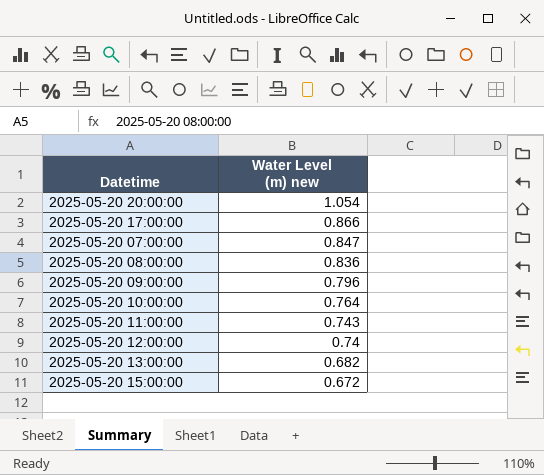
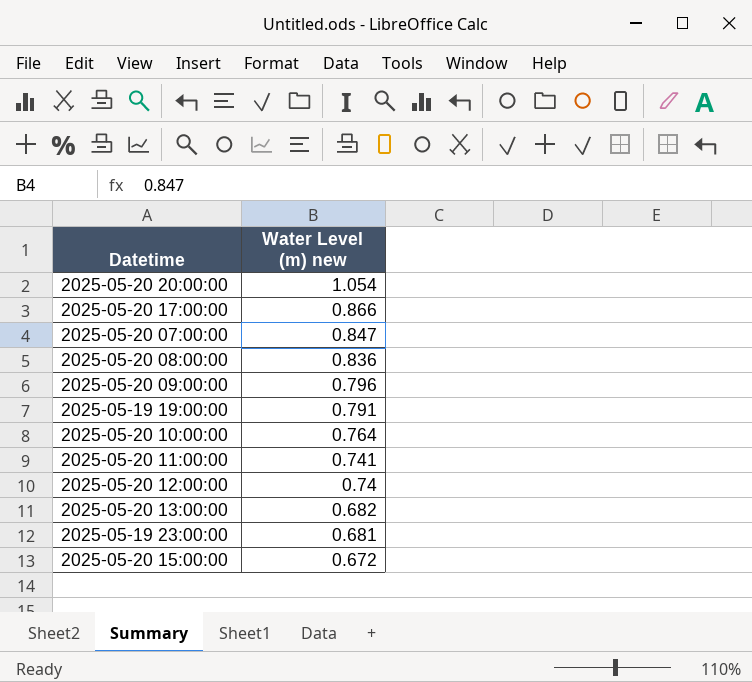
row 2025-05-19 19:00:00: none -> 0.791
2025-05-20 11:00:00 | Water Level (m) new: 0.743 -> 0.741
row 2025-05-19 23:00:00: none -> 0.681

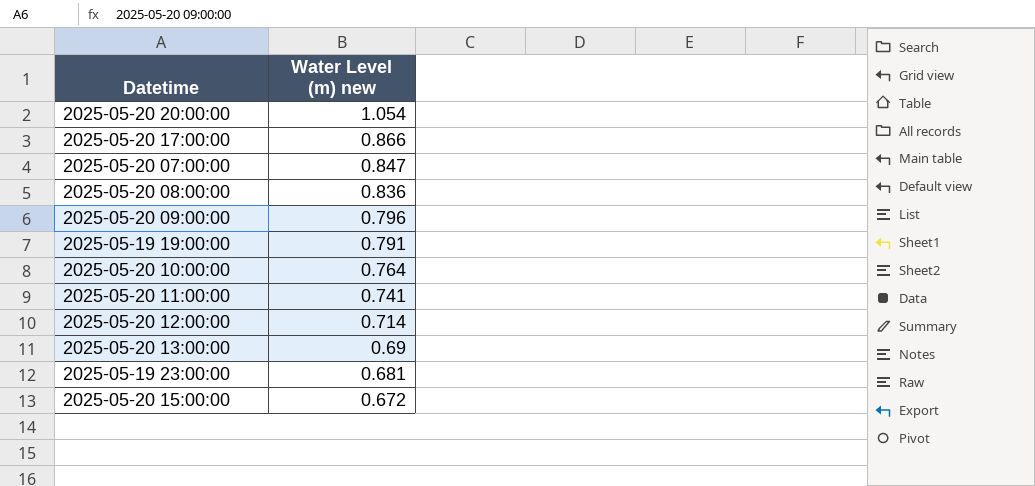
2025-05-20 12:00:00 | Water Level (m) new: 0.74 -> 0.714
2025-05-20 13:00:00 | Water Level (m) new: 0.682 -> 0.69

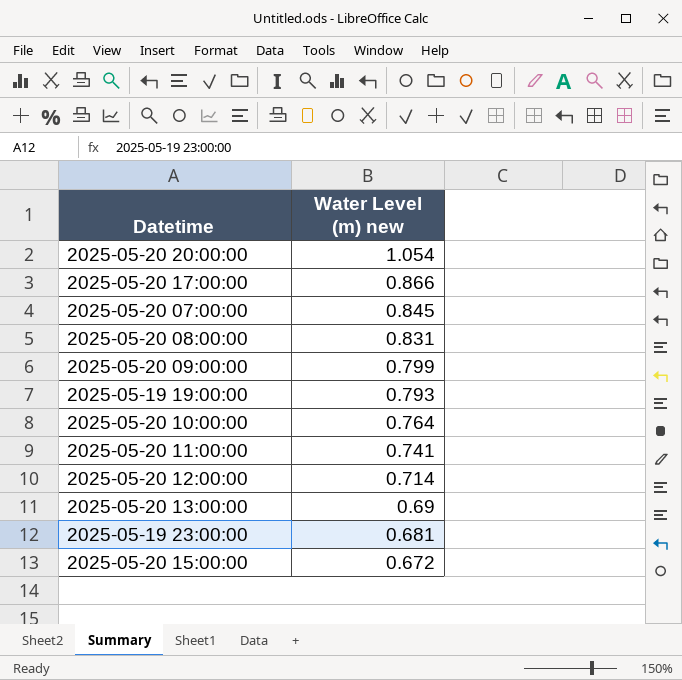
2025-05-20 07:00:00 | Water Level (m) new: 0.847 -> 0.845
2025-05-20 08:00:00 | Water Level (m) new: 0.836 -> 0.831
2025-05-20 09:00:00 | Water Level (m) new: 0.796 -> 0.799
2025-05-19 19:00:00 | Water Level (m) new: 0.791 -> 0.793

